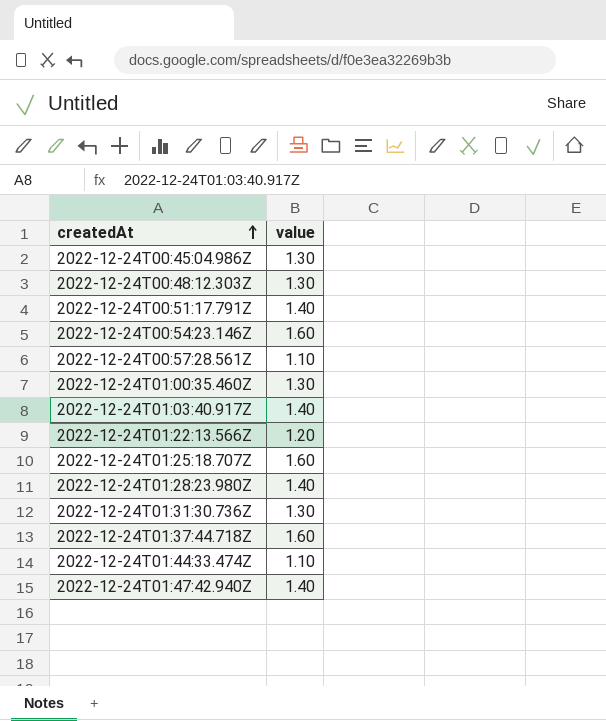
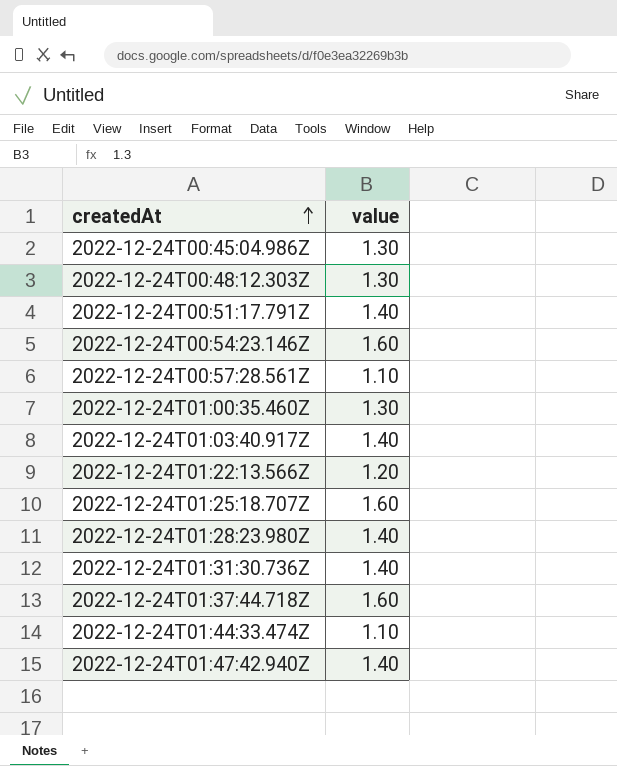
2022-12-24T01:31:30.736Z | value: 1.30 -> 1.40

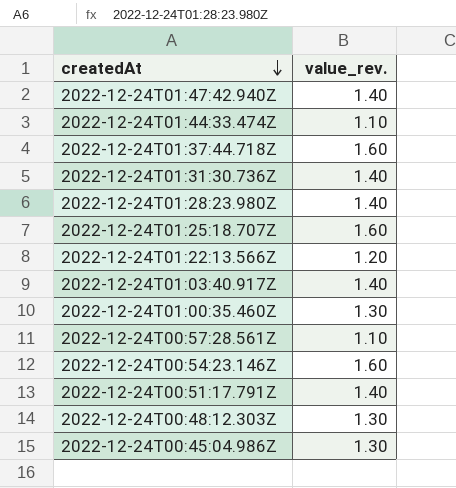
row order: createdAt ascending -> createdAt descending
column name: value -> value_rev.

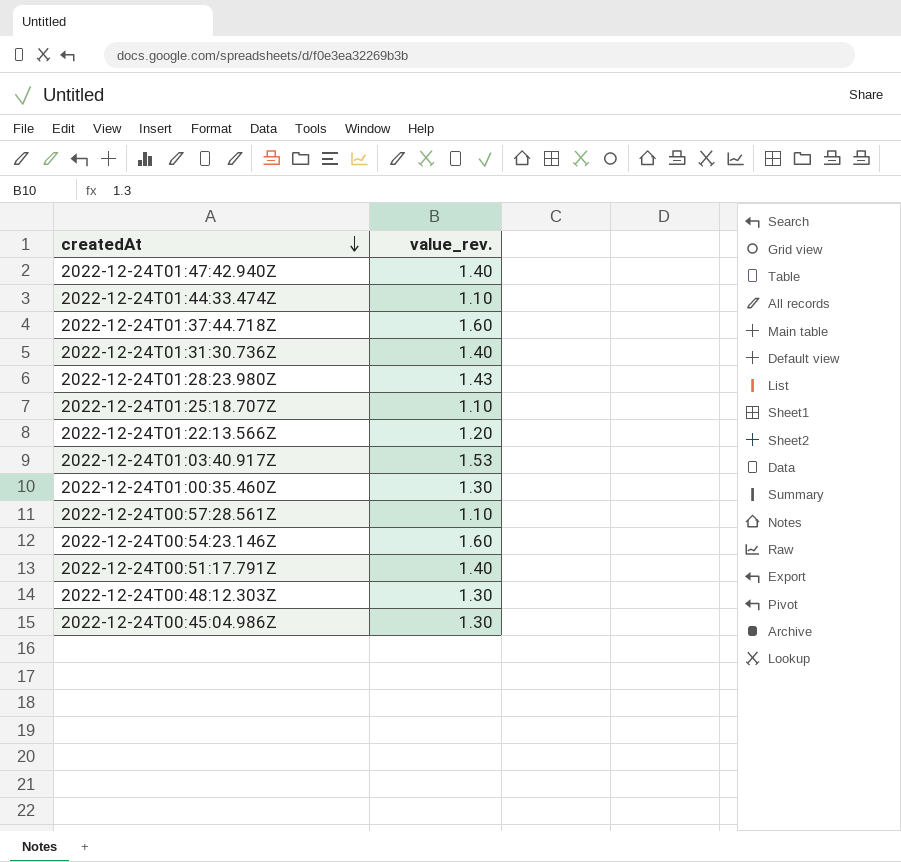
2022-12-24T01:28:23.980Z | value_rev.: 1.40 -> 1.43
2022-12-24T01:25:18.707Z | value_rev.: 1.60 -> 1.10
2022-12-24T01:03:40.917Z | value_rev.: 1.40 -> 1.53

